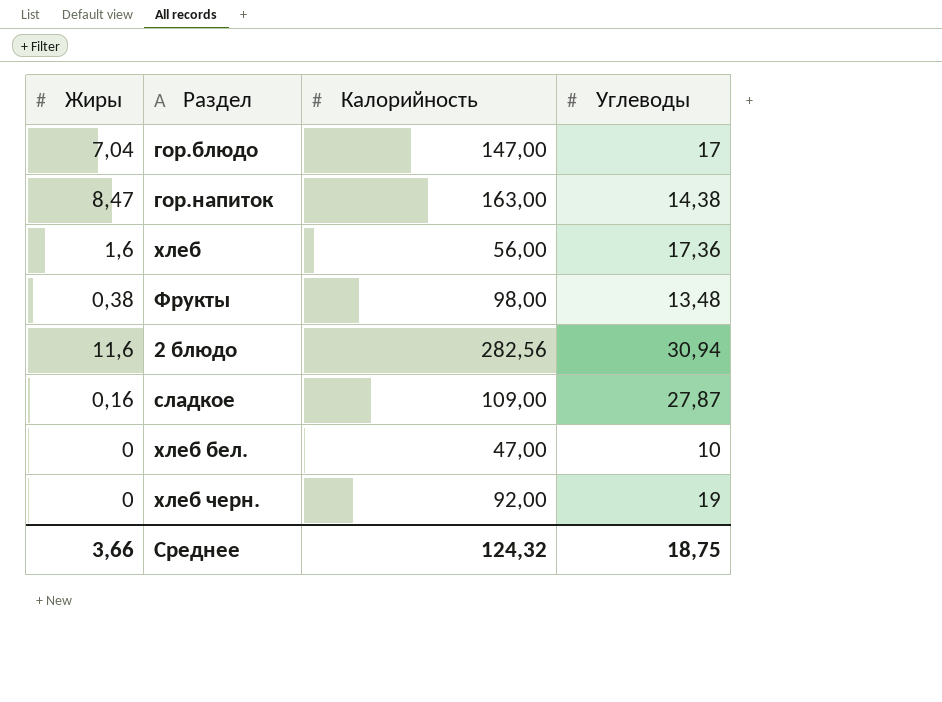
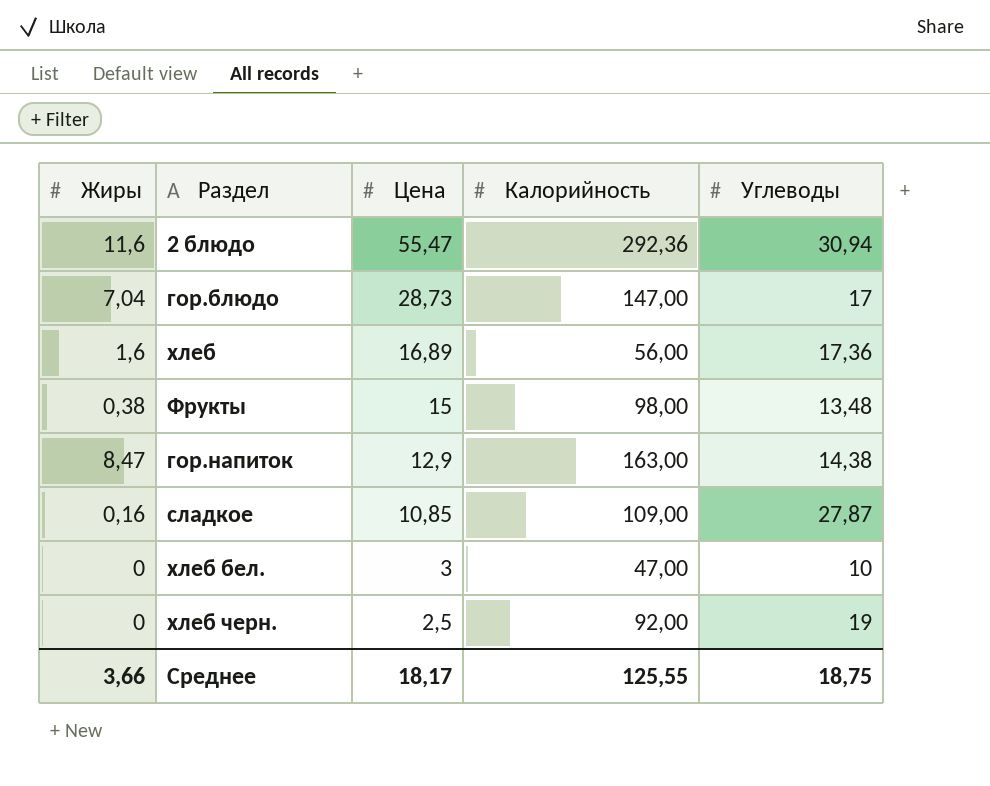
row order: none -> Цена descending
column Цена | position: none -> 3
2 блюдо | Калорийность: 282,56 -> 292,36
Среднее | Калорийность: 124,32 -> 125,55

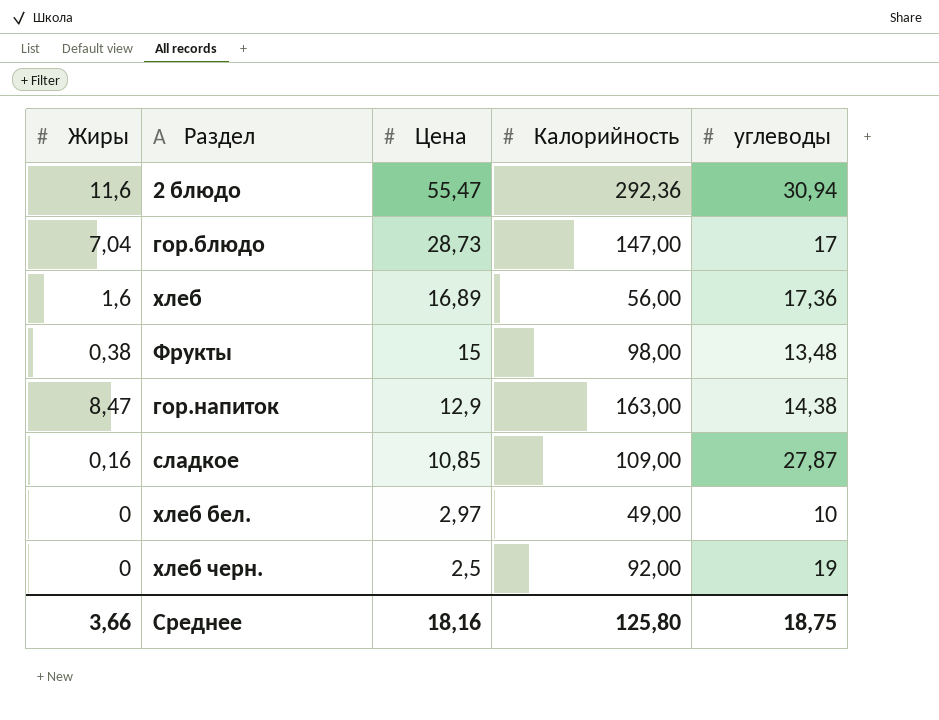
column name: Углеводы -> углеводы
хлеб бел. | Цена: 3 -> 2,97
хлеб бел. | Калорийность: 47,00 -> 49,00
Среднее | Цена: 18,17 -> 18,16
Среднее | Калорийность: 125,55 -> 125,80

